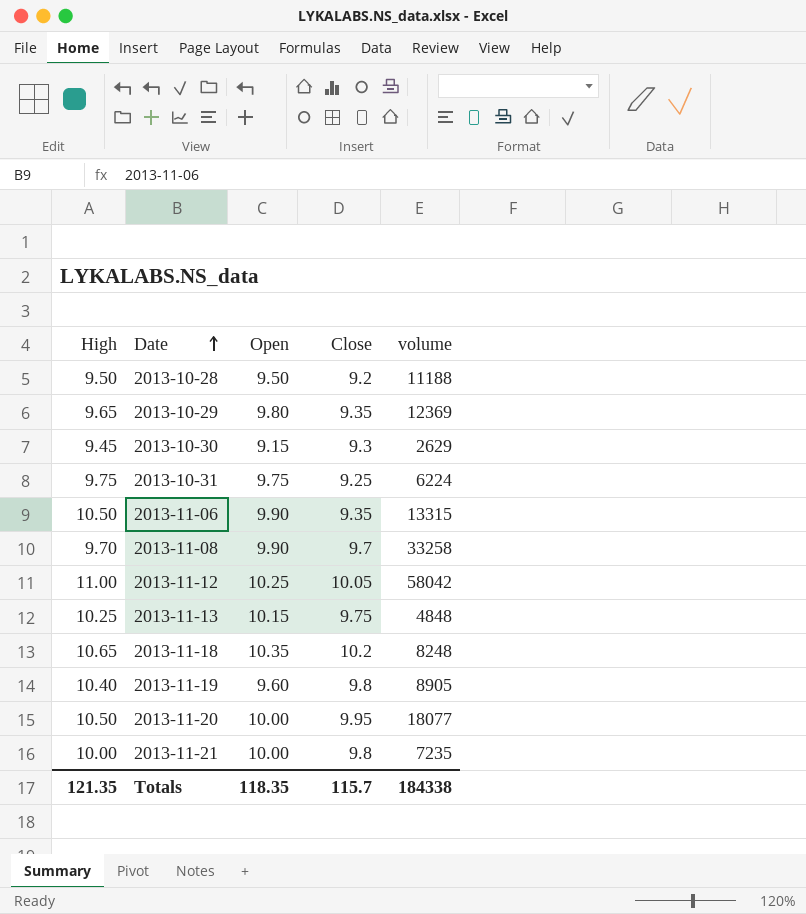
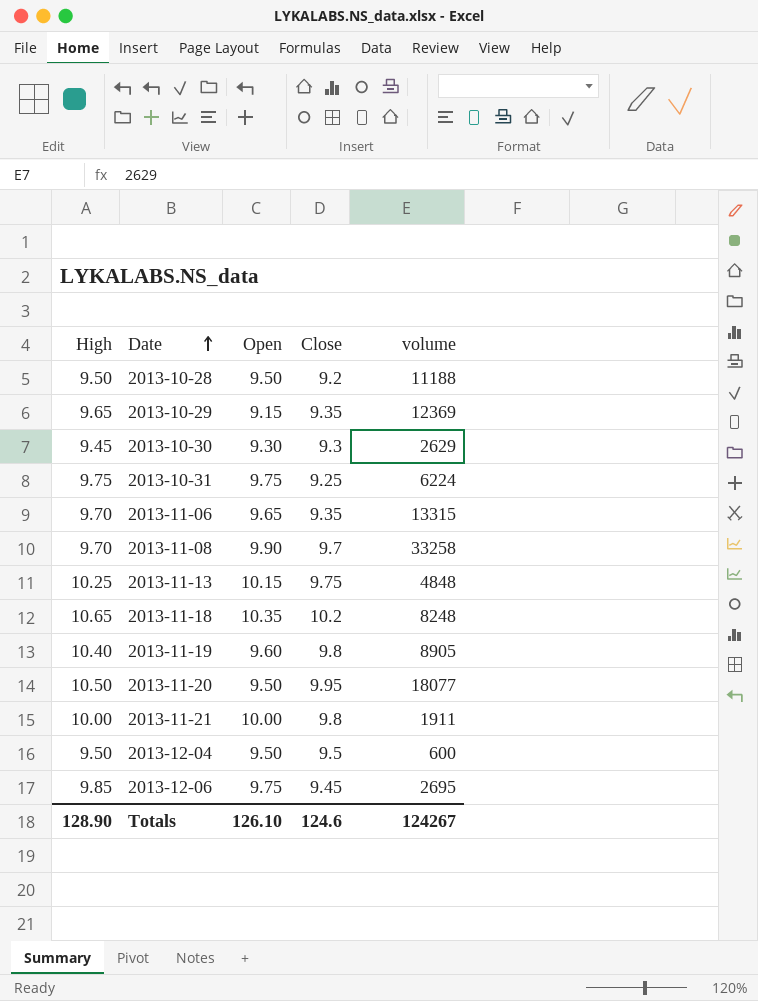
row 2013-11-12: 11.00 | 10.25 | 10.05 | 58042 -> none
2013-10-29 | Open: 9.80 -> 9.15
2013-10-30 | Open: 9.15 -> 9.30
2013-11-06 | High: 10.50 -> 9.70
2013-11-06 | Open: 9.90 -> 9.65
2013-11-20 | Open: 10.00 -> 9.50
2013-11-21 | volume: 7235 -> 1911
row 2013-12-04: none -> 9.50 | 9.50 | 9.5 | 600
row 2013-12-06: none -> 9.85 | 9.75 | 9.45 | 2695
Totals | High: 121.35 -> 128.90
Totals | Open: 118.35 -> 126.10
Totals | Close: 115.7 -> 124.6
Totals | volume: 184338 -> 124267

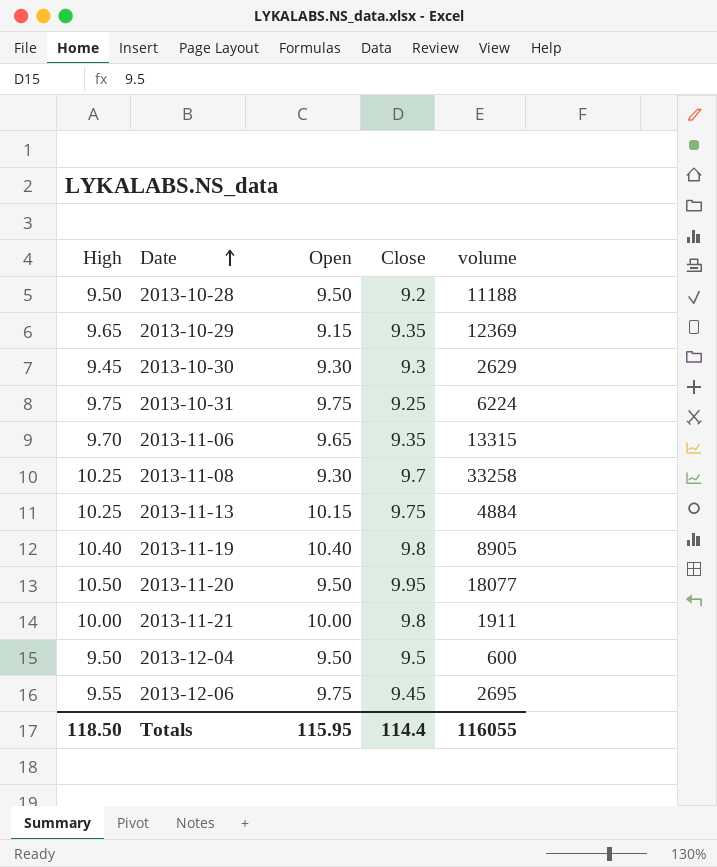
row 2013-11-18: 10.65 | 10.35 | 10.2 | 8248 -> none
2013-11-08 | High: 9.70 -> 10.25
2013-11-08 | Open: 9.90 -> 9.30
2013-11-13 | volume: 4848 -> 4884
2013-11-19 | Open: 9.60 -> 10.40
2013-12-06 | High: 9.85 -> 9.55
Totals | High: 128.90 -> 118.50
Totals | Open: 126.10 -> 115.95
Totals | Close: 124.6 -> 114.4
Totals | volume: 124267 -> 116055

